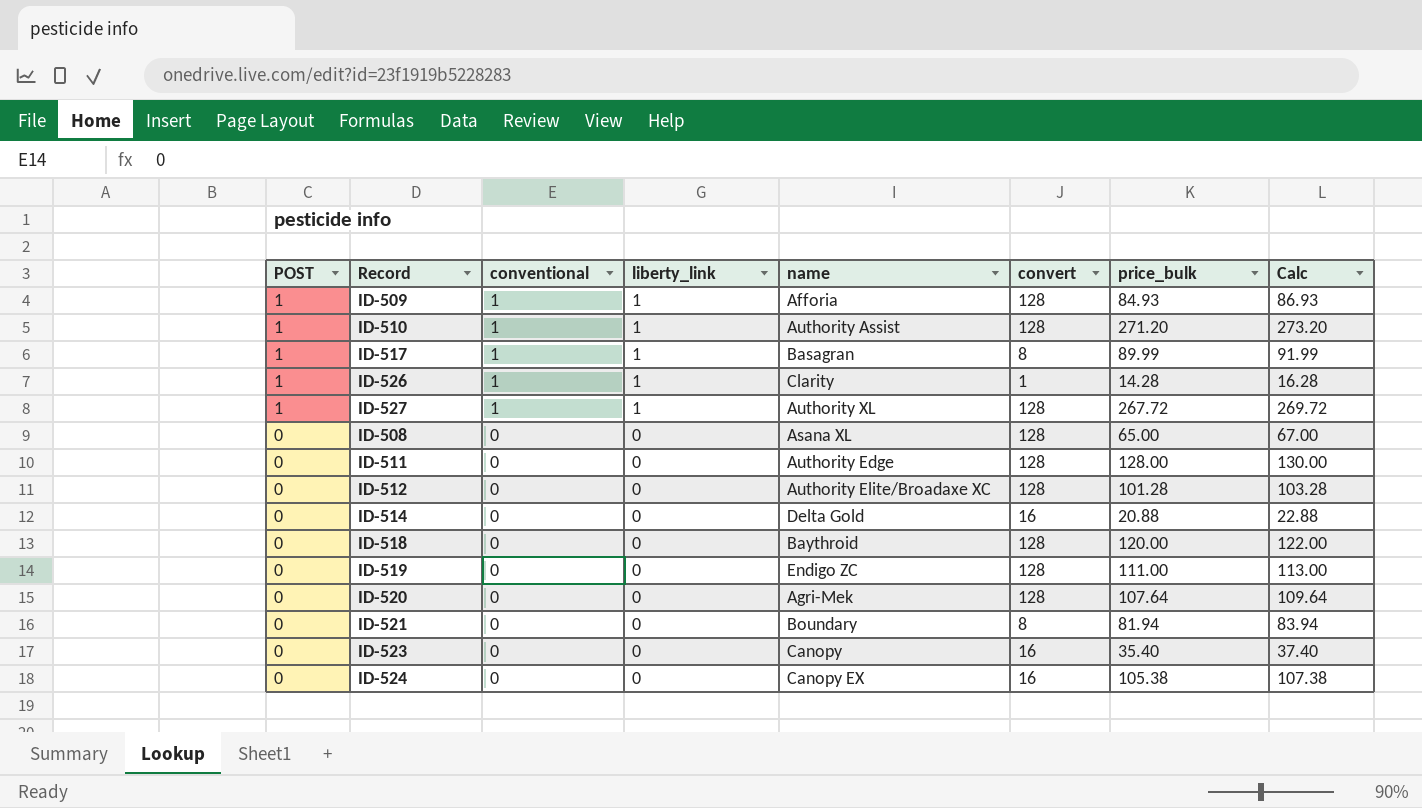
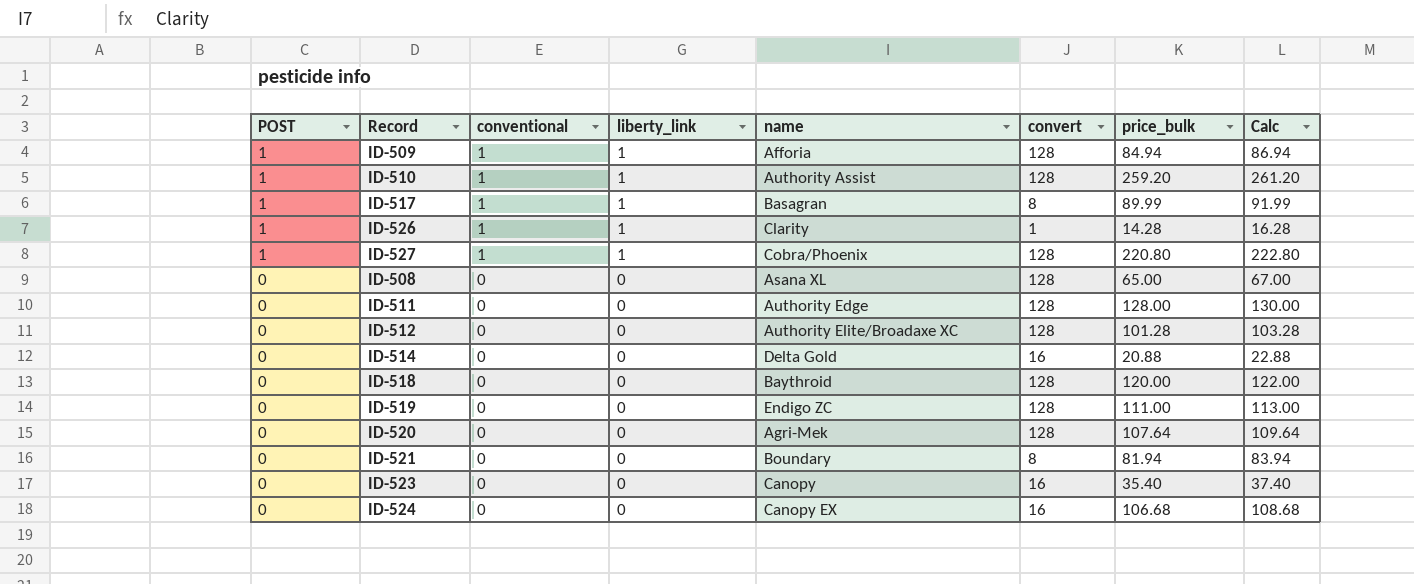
ID-509 | price_bulk: 84.93 -> 84.94
ID-509 | Calc: 86.93 -> 86.94
ID-510 | price_bulk: 271.20 -> 259.20
ID-510 | Calc: 273.20 -> 261.20
ID-527 | name: Authority XL -> Cobra/Phoenix
ID-527 | price_bulk: 267.72 -> 220.80
ID-527 | Calc: 269.72 -> 222.80
ID-524 | price_bulk: 105.38 -> 106.68
ID-524 | Calc: 107.38 -> 108.68

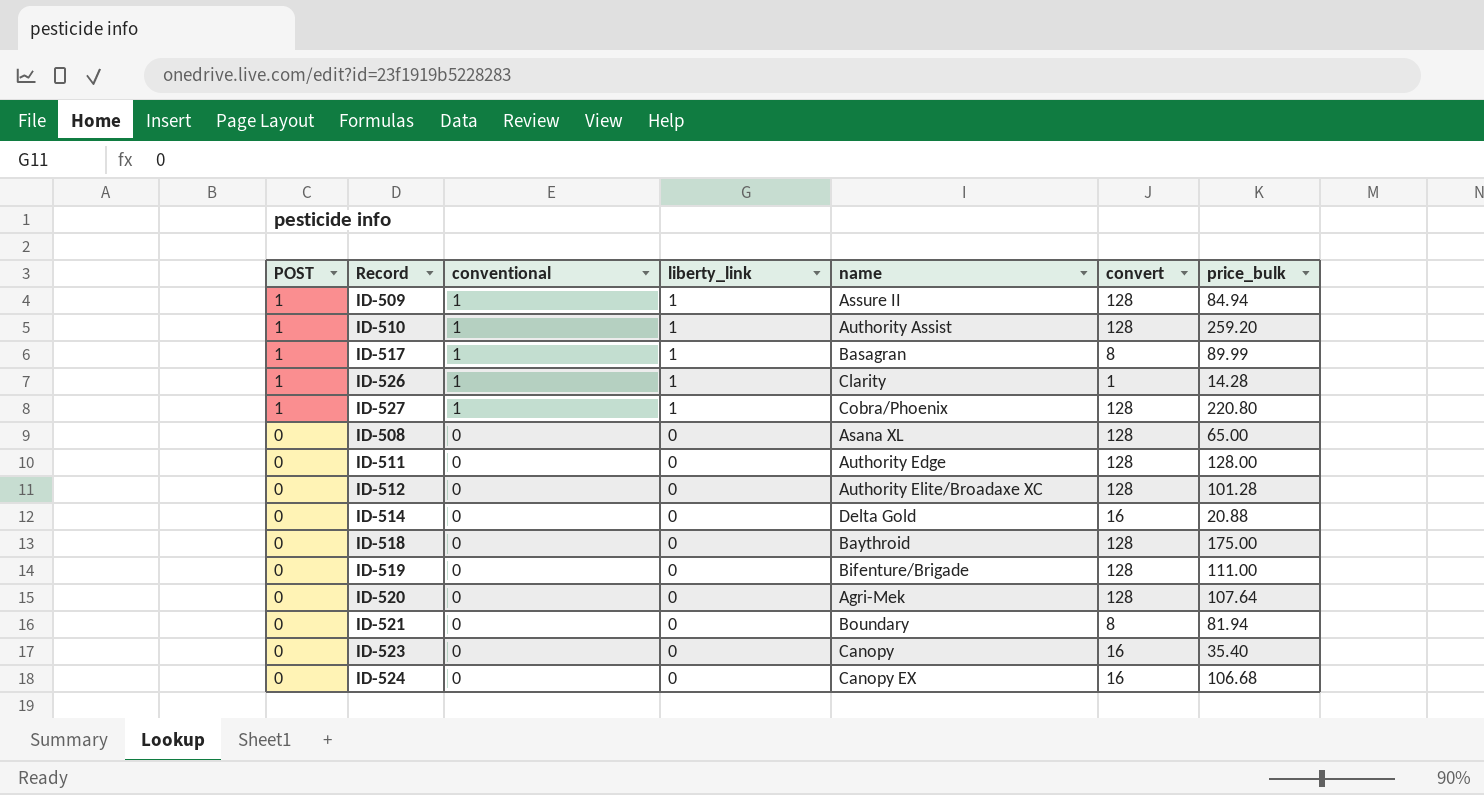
column Calc | formula: [price_bulk] + 2 -> none
ID-509 | name: Afforia -> Assure II
ID-518 | price_bulk: 120.00 -> 175.00
ID-519 | name: Endigo ZC -> Bifenture/Brigade

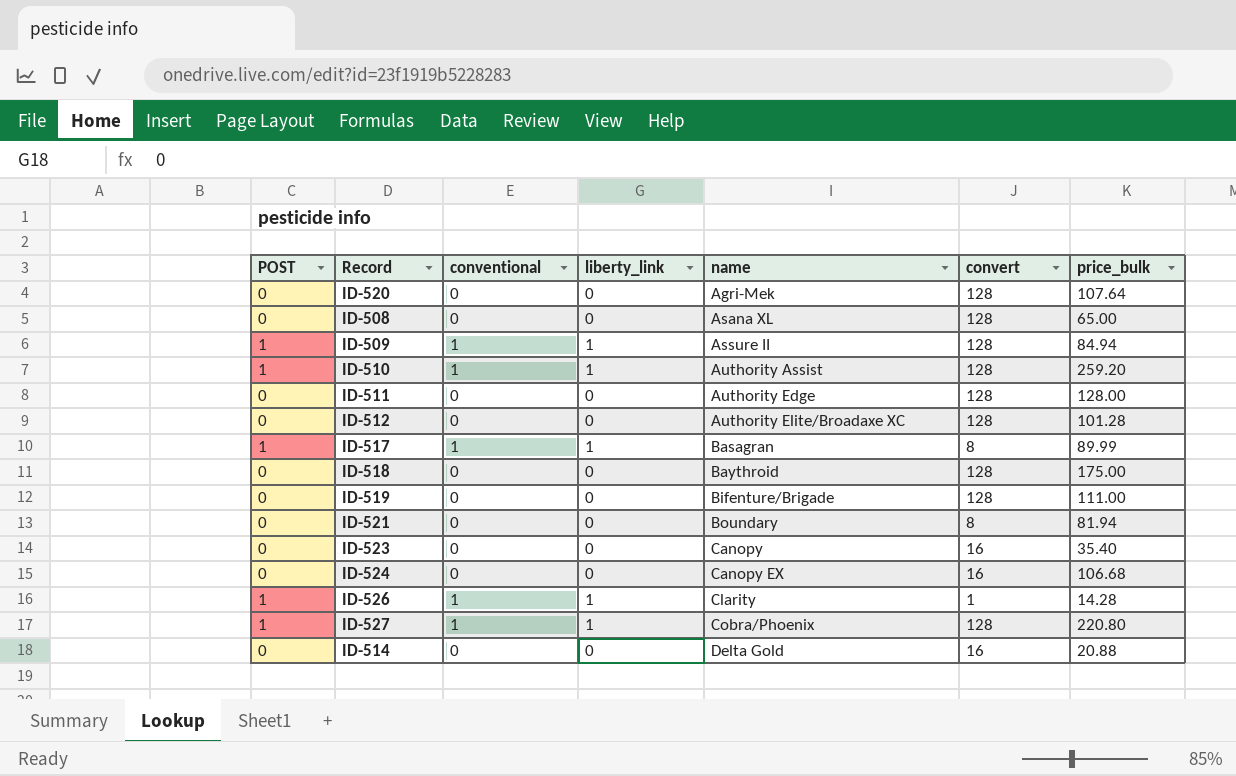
row order: POST descending -> name ascending

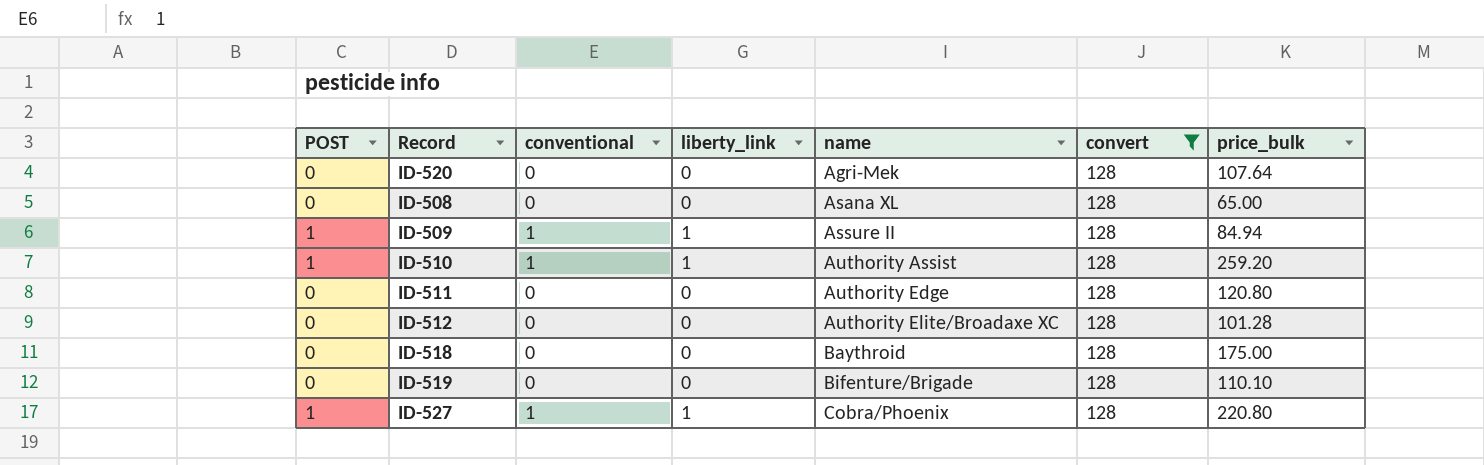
filter: none -> convert = 128
ID-511 | price_bulk: 128.00 -> 120.80
ID-519 | price_bulk: 111.00 -> 110.10

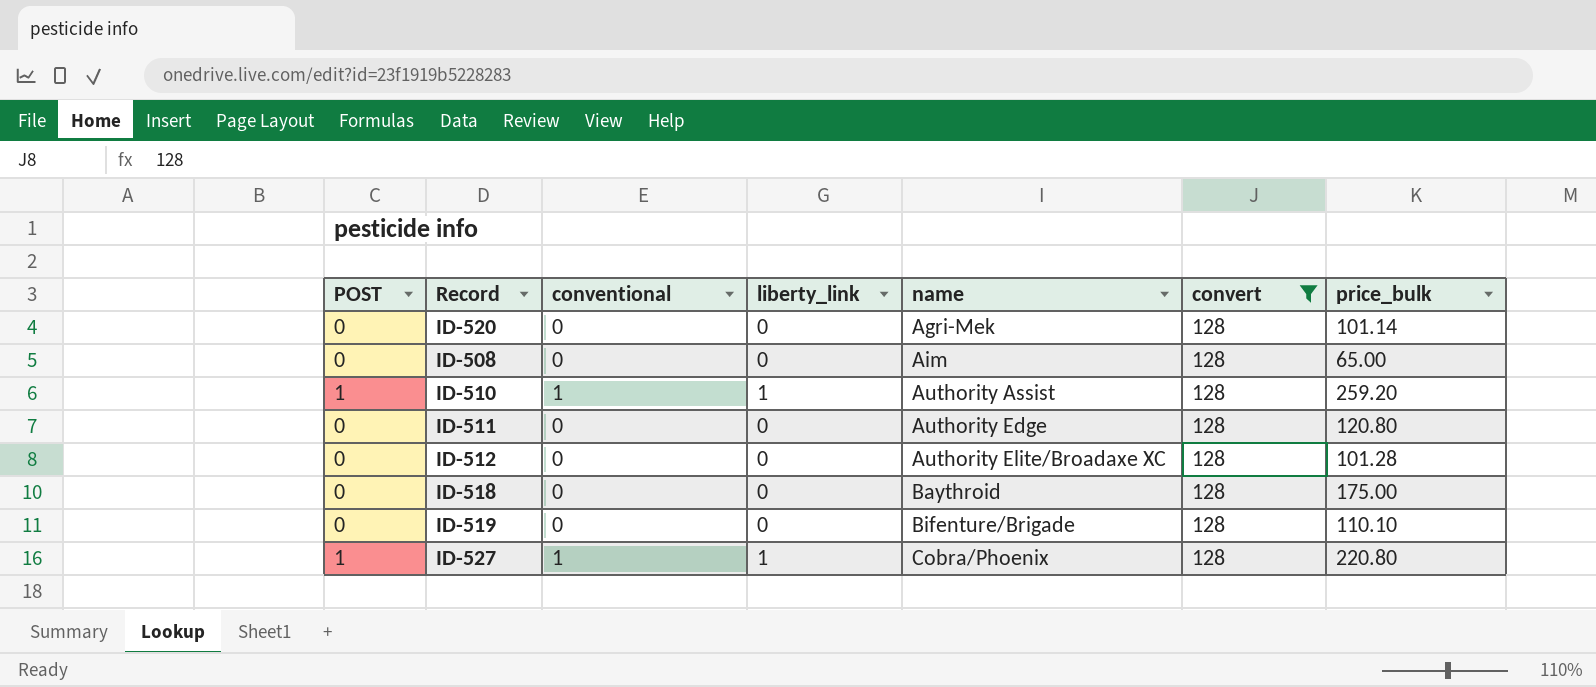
row ID-509: 1 | 1 | 1 | Assure II | 128 | 84.94 -> none
ID-520 | price_bulk: 107.64 -> 101.14
ID-508 | name: Asana XL -> Aim

